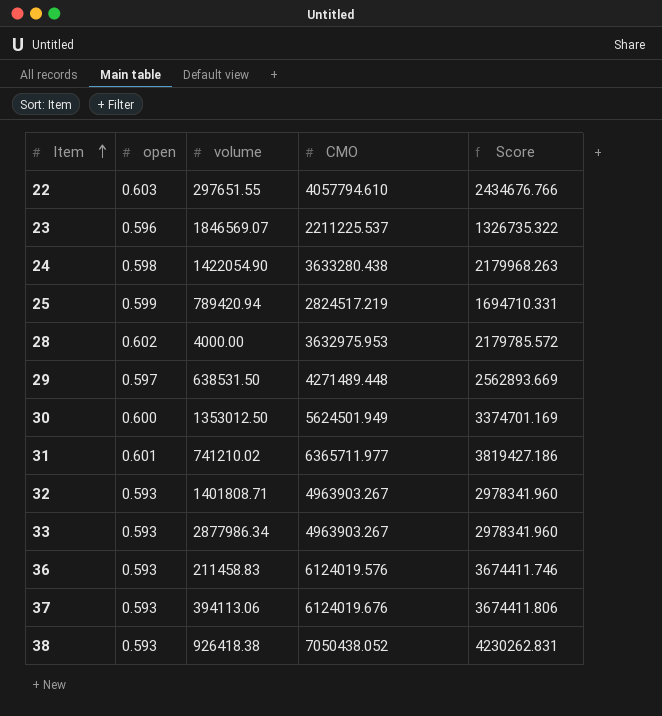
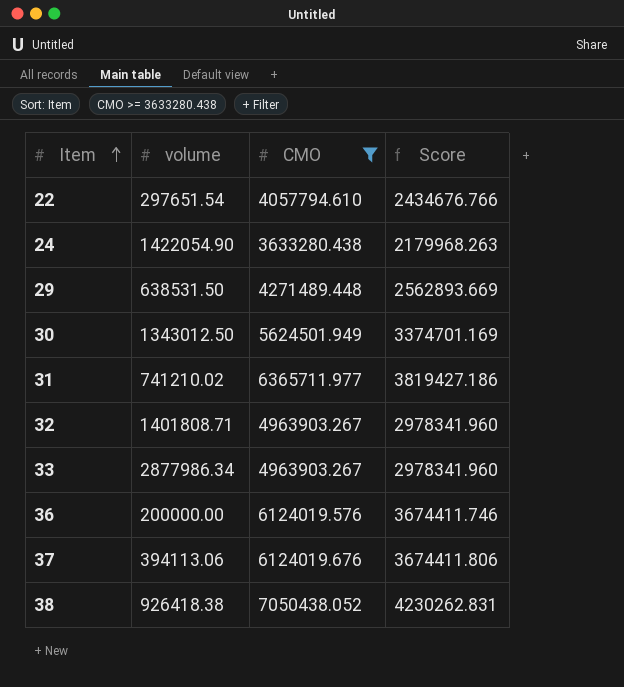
filter: none -> CMO >= 3633280.438
column open | position: 2 -> none
22 | volume: 297651.55 -> 297651.54
30 | volume: 1353012.50 -> 1343012.50
36 | volume: 211458.83 -> 200000.00

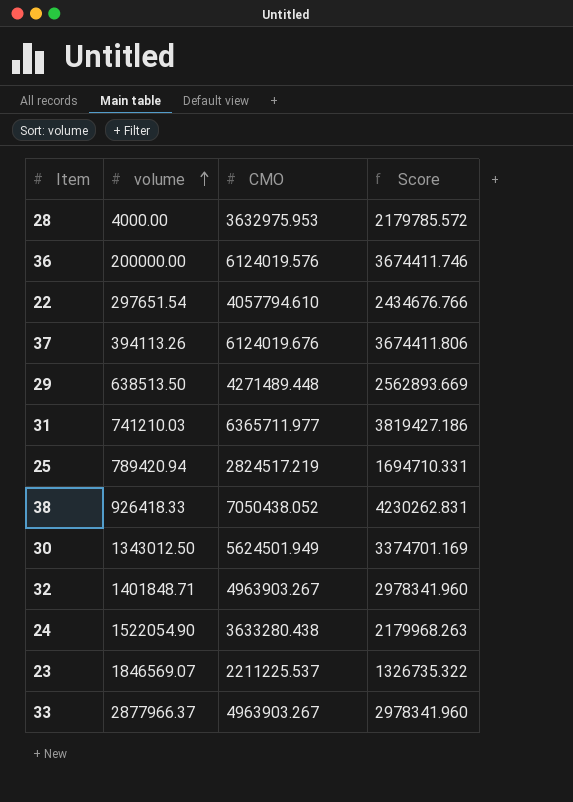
filter: CMO >= 3633280.438 -> none
row order: Item ascending -> volume ascending
37 | volume: 394113.06 -> 394113.26
29 | volume: 638531.50 -> 638513.50
31 | volume: 741210.02 -> 741210.03
38 | volume: 926418.38 -> 926418.33
32 | volume: 1401808.71 -> 1401848.71
24 | volume: 1422054.90 -> 1522054.90
33 | volume: 2877986.34 -> 2877966.37

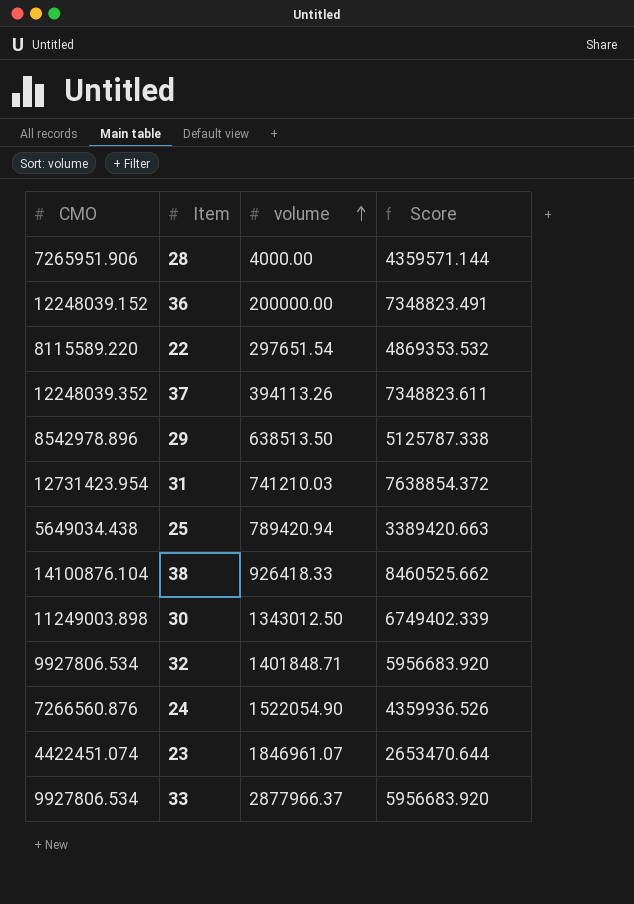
column CMO | position: 3 -> 1
28 | CMO: 3632975.953 -> 7265951.906
28 | Score: 2179785.572 -> 4359571.144
36 | CMO: 6124019.576 -> 12248039.152
36 | Score: 3674411.746 -> 7348823.491
22 | CMO: 4057794.610 -> 8115589.220
22 | Score: 2434676.766 -> 4869353.532
37 | CMO: 6124019.676 -> 12248039.352
37 | Score: 3674411.806 -> 7348823.611
29 | CMO: 4271489.448 -> 8542978.896
29 | Score: 2562893.669 -> 5125787.338
31 | CMO: 6365711.977 -> 12731423.954
31 | Score: 3819427.186 -> 7638854.372
25 | CMO: 2824517.219 -> 5649034.438
25 | Score: 1694710.331 -> 3389420.663
38 | CMO: 7050438.052 -> 14100876.104
38 | Score: 4230262.831 -> 8460525.662
30 | CMO: 5624501.949 -> 11249003.898
30 | Score: 3374701.169 -> 6749402.339
32 | CMO: 4963903.267 -> 9927806.534
32 | Score: 2978341.960 -> 5956683.920
24 | CMO: 3633280.438 -> 7266560.876
24 | Score: 2179968.263 -> 4359936.526
23 | CMO: 2211225.537 -> 4422451.074
23 | volume: 1846569.07 -> 1846961.07
23 | Score: 1326735.322 -> 2653470.644
33 | CMO: 4963903.267 -> 9927806.534
33 | Score: 2978341.960 -> 5956683.920

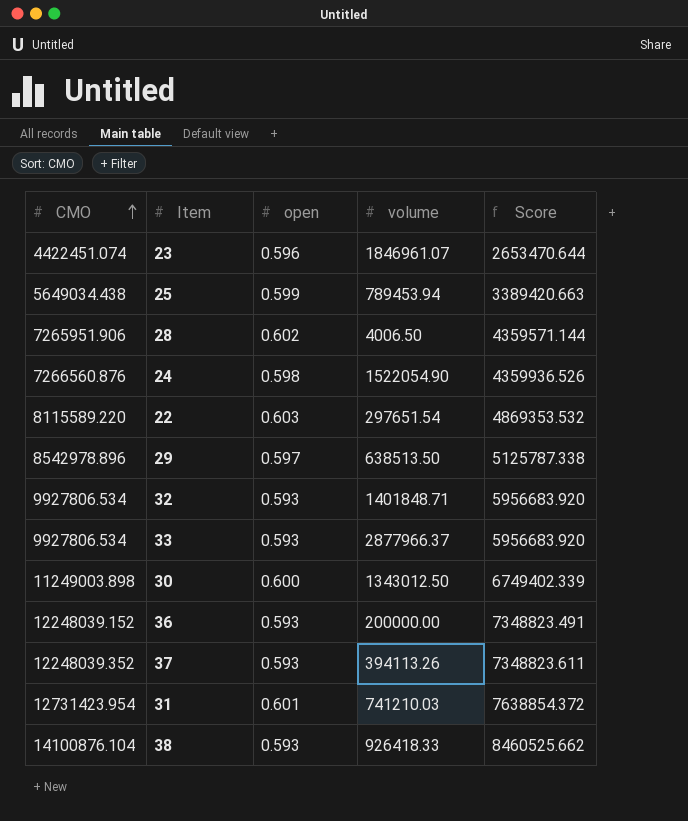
row order: volume ascending -> CMO ascending
column open | position: none -> 3
25 | volume: 789420.94 -> 789453.94
28 | volume: 4000.00 -> 4006.50

